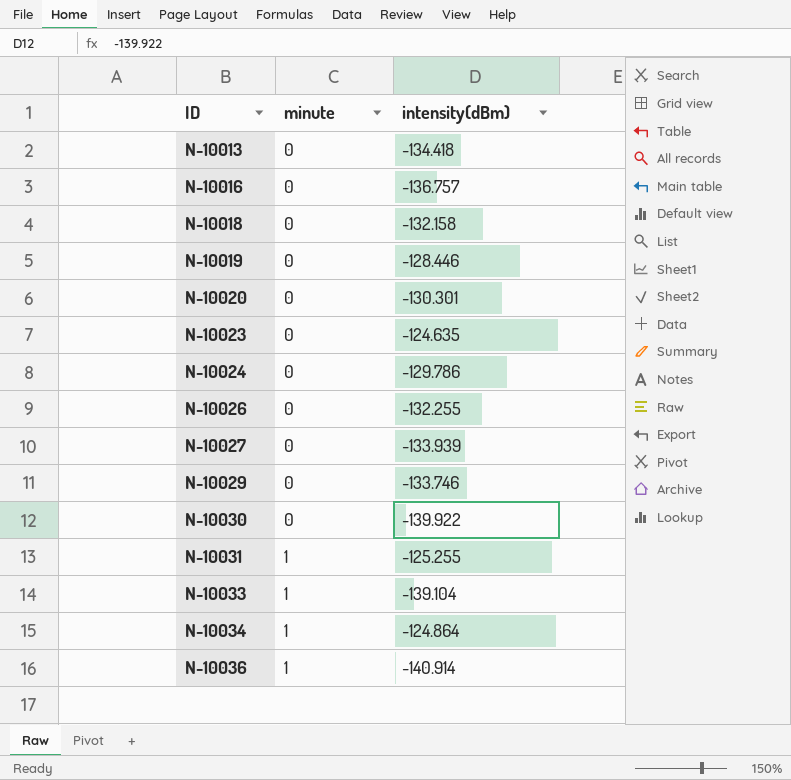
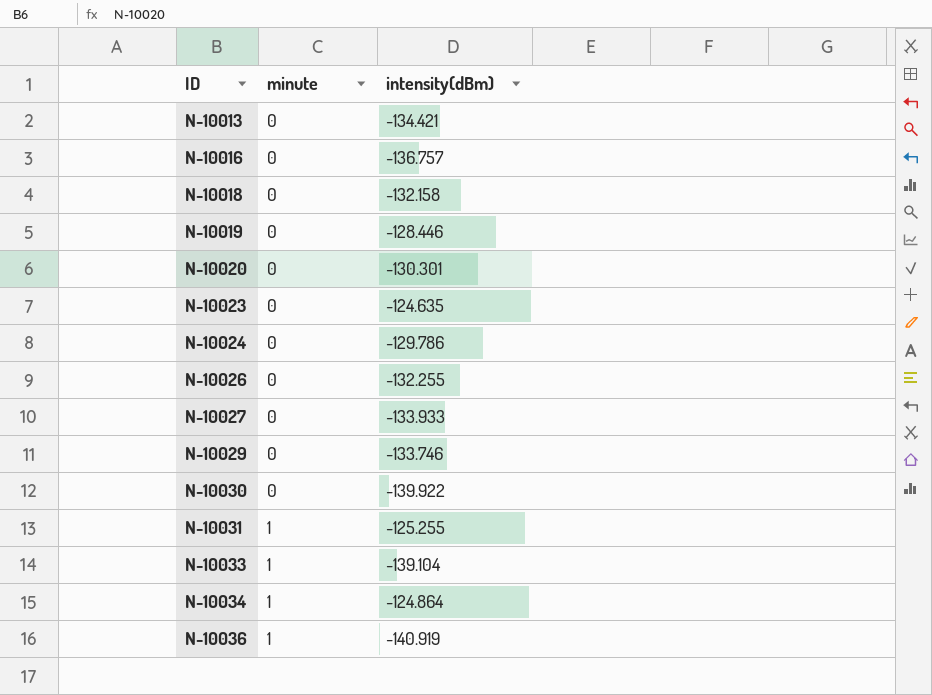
N-10013 | intensity(dBm): -134.418 -> -134.421
N-10027 | intensity(dBm): -133.939 -> -133.933
N-10036 | intensity(dBm): -140.914 -> -140.919

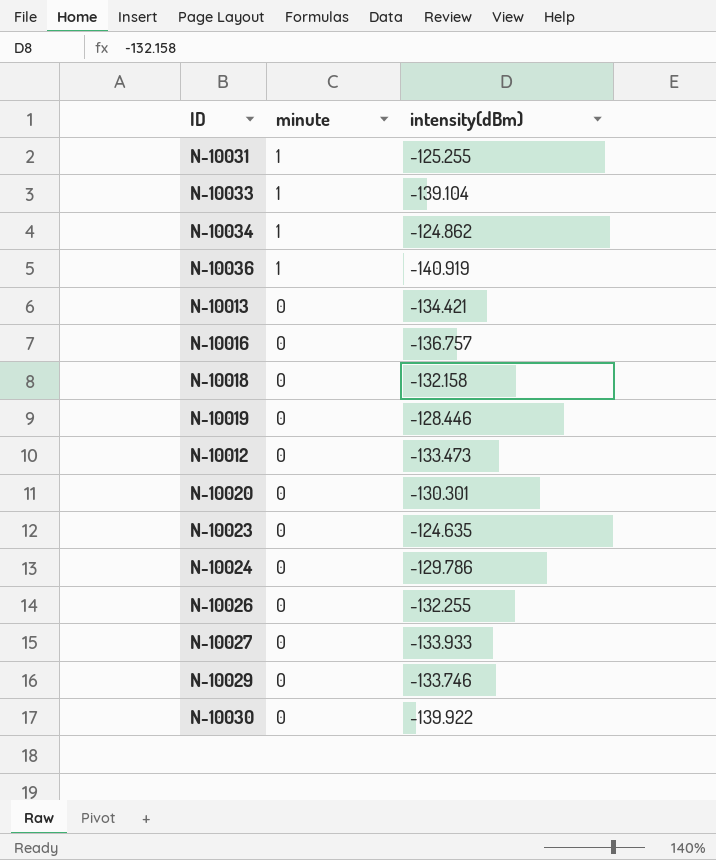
row order: ID ascending -> minute descending
N-10034 | intensity(dBm): -124.864 -> -124.862
row N-10012: none -> 0 | -133.473

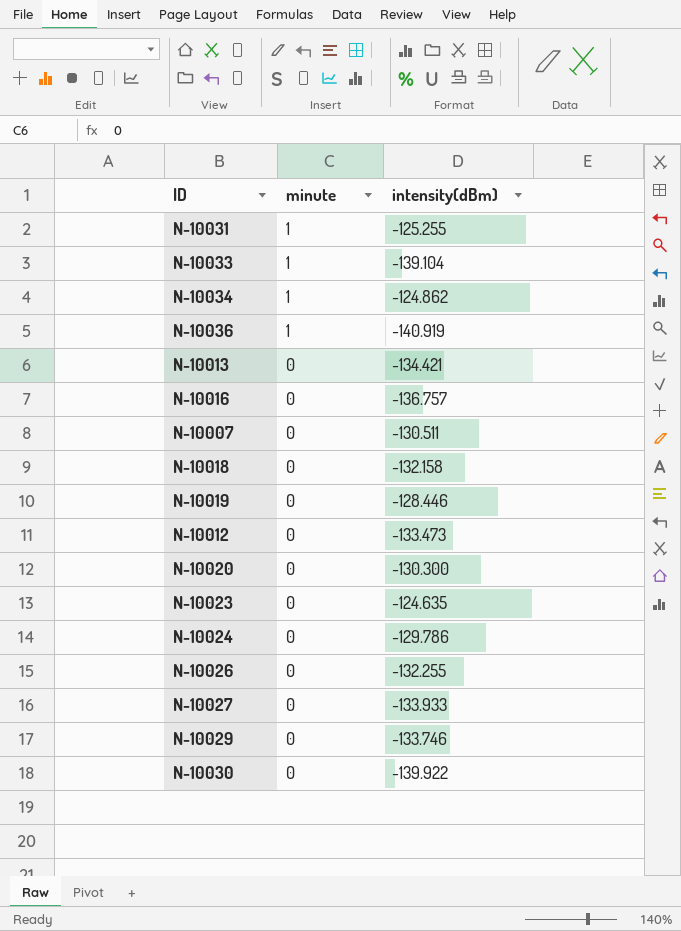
row N-10007: none -> 0 | -130.511
N-10020 | intensity(dBm): -130.301 -> -130.300

